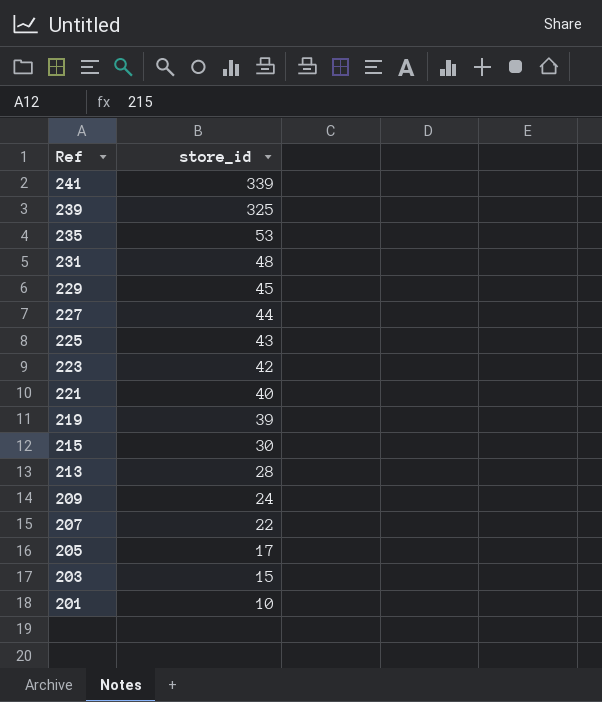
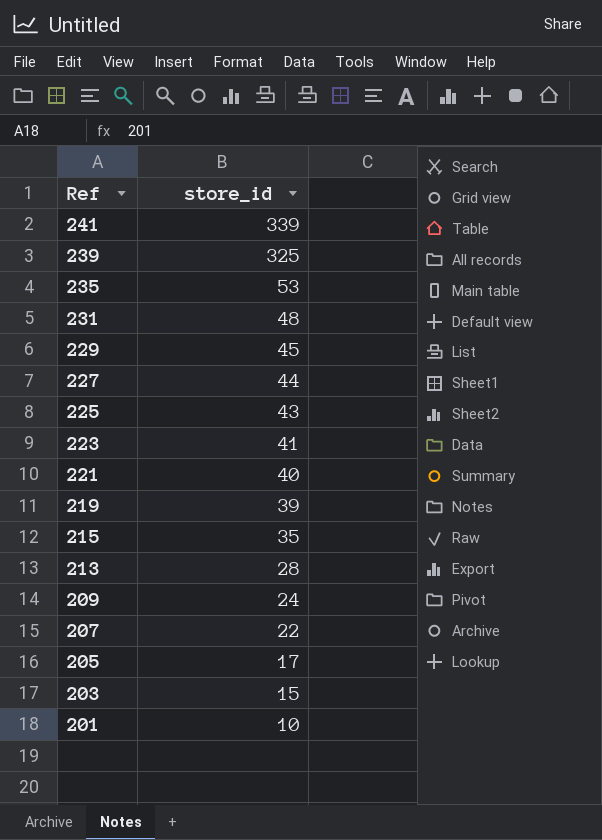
223 | store_id: 42 -> 41
215 | store_id: 30 -> 35

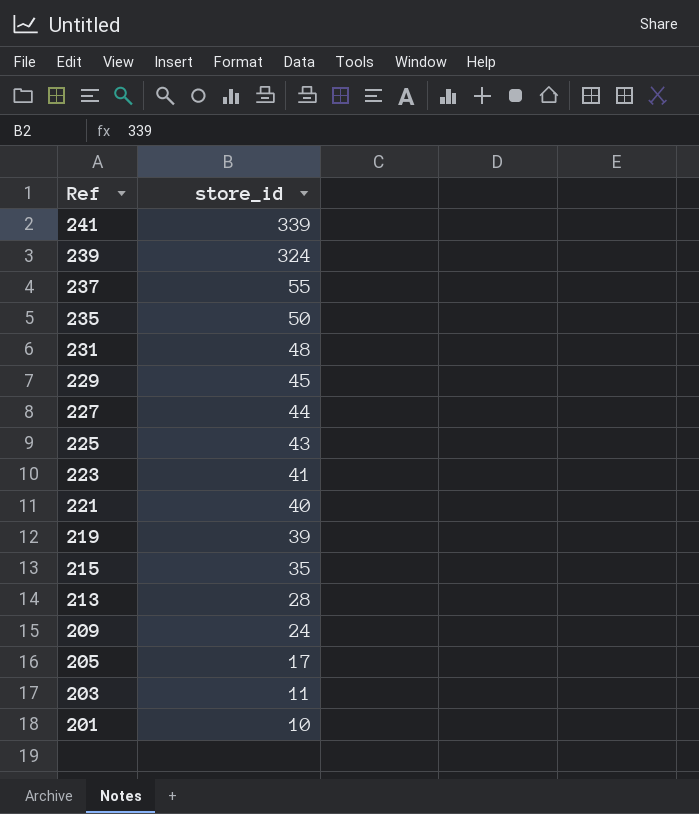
row 207: 22 -> none
239 | store_id: 325 -> 324
row 237: none -> 55
235 | store_id: 53 -> 50
203 | store_id: 15 -> 11

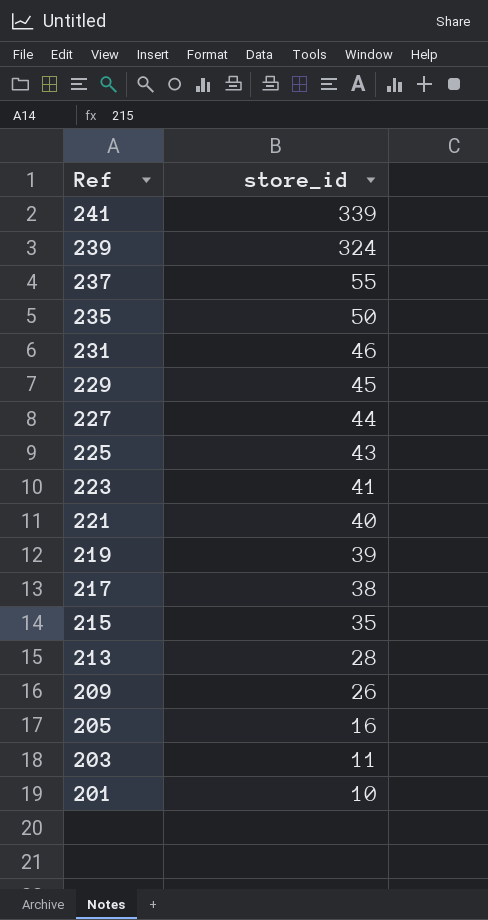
231 | store_id: 48 -> 46
row 217: none -> 38
209 | store_id: 24 -> 26
205 | store_id: 17 -> 16

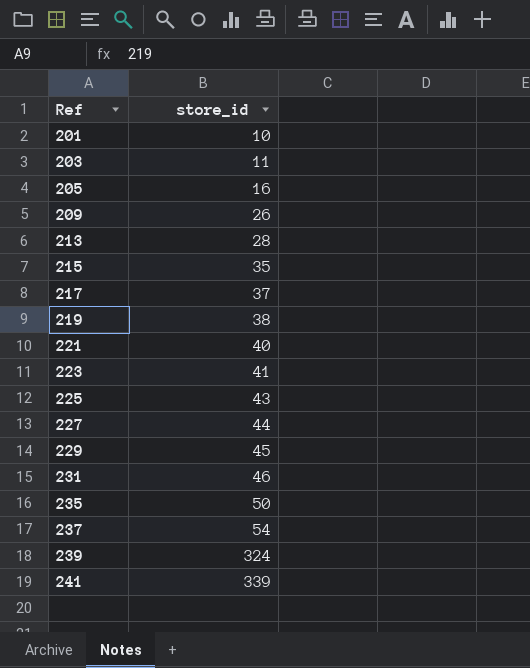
row order: Ref descending -> Ref ascending
217 | store_id: 38 -> 37
219 | store_id: 39 -> 38
237 | store_id: 55 -> 54

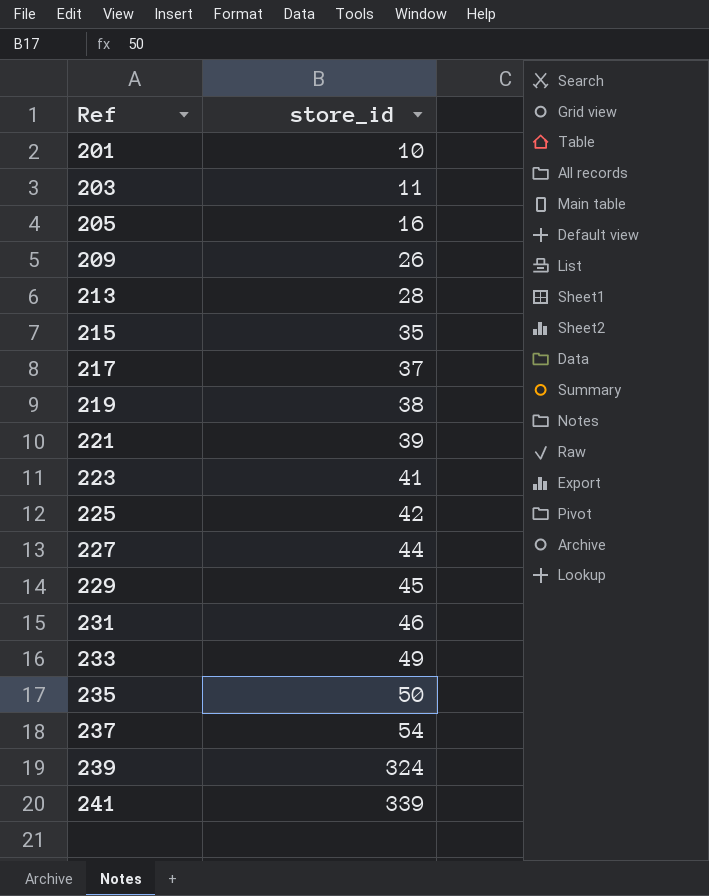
221 | store_id: 40 -> 39
225 | store_id: 43 -> 42
row 233: none -> 49

